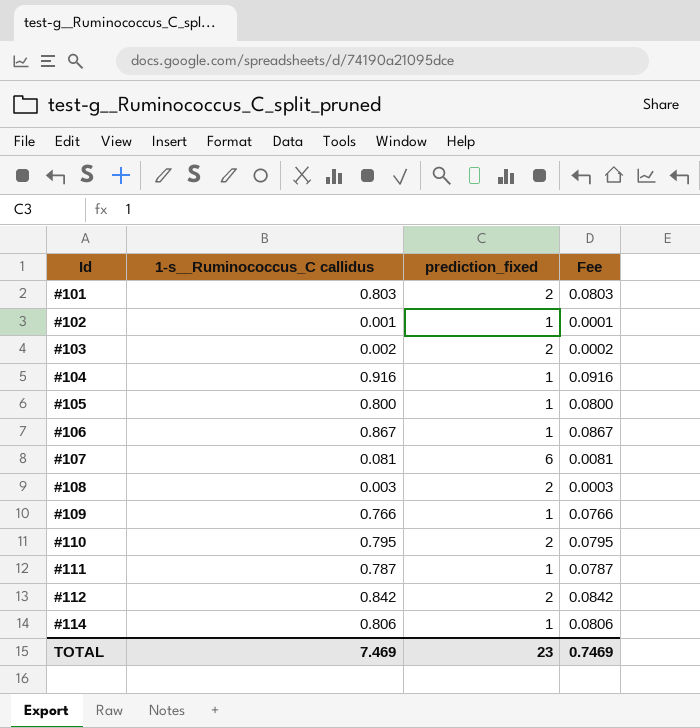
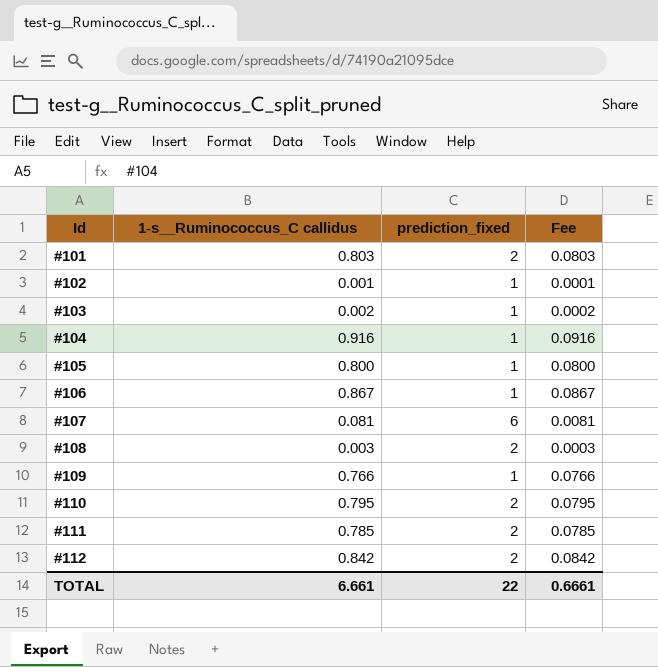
row #114: 0.806 | 1 | 0.0806 -> none
#103 | prediction_fixed: 2 -> 1
#111 | 1-s__Ruminococcus_C callidus: 0.787 -> 0.785
#111 | prediction_fixed: 1 -> 2
#111 | Fee: 0.0787 -> 0.0785
TOTAL | 1-s__Ruminococcus_C callidus: 7.469 -> 6.661
TOTAL | prediction_fixed: 23 -> 22
TOTAL | Fee: 0.7469 -> 0.6661

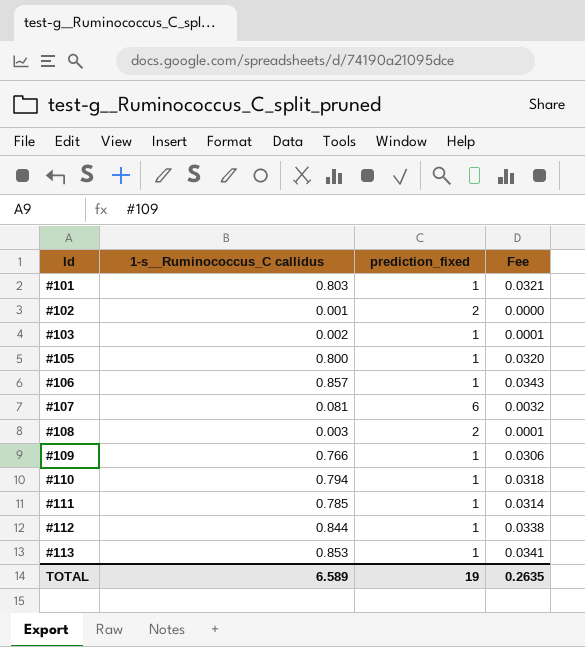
column Fee | formula: [1-s__Ruminococcus_C callidus] * 0.1 -> [1-s__Ruminococcus_C callidus] * 0.04
row #104: 0.916 | 1 | 0.0916 -> none
#101 | prediction_fixed: 2 -> 1
#102 | prediction_fixed: 1 -> 2
#106 | 1-s__Ruminococcus_C callidus: 0.867 -> 0.857
#110 | 1-s__Ruminococcus_C callidus: 0.795 -> 0.794
#110 | prediction_fixed: 2 -> 1
#111 | prediction_fixed: 2 -> 1
#112 | 1-s__Ruminococcus_C callidus: 0.842 -> 0.844
#112 | prediction_fixed: 2 -> 1
row #113: none -> 0.853 | 1 | 0.0341
TOTAL | 1-s__Ruminococcus_C callidus: 6.661 -> 6.589
TOTAL | prediction_fixed: 22 -> 19
TOTAL | Fee: 0.6661 -> 0.2635

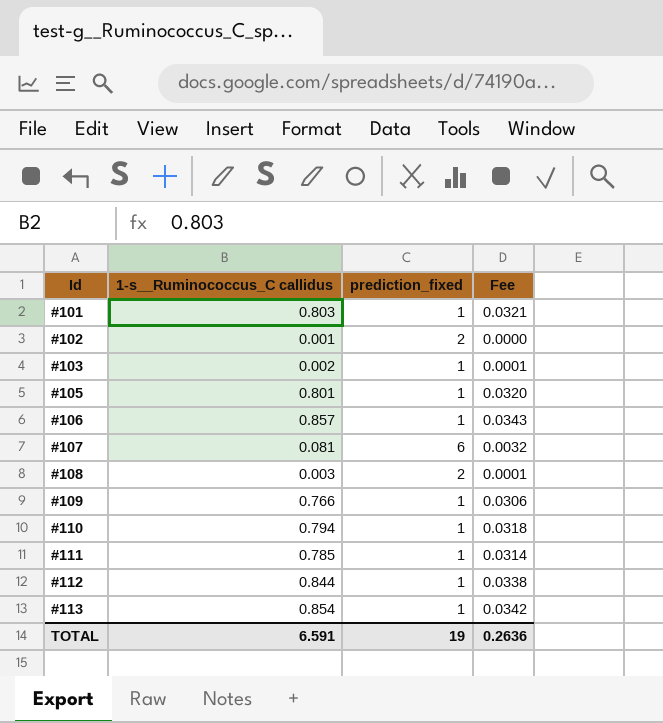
#105 | 1-s__Ruminococcus_C callidus: 0.800 -> 0.801
#113 | 1-s__Ruminococcus_C callidus: 0.853 -> 0.854
#113 | Fee: 0.0341 -> 0.0342
TOTAL | 1-s__Ruminococcus_C callidus: 6.589 -> 6.591
TOTAL | Fee: 0.2635 -> 0.2636

